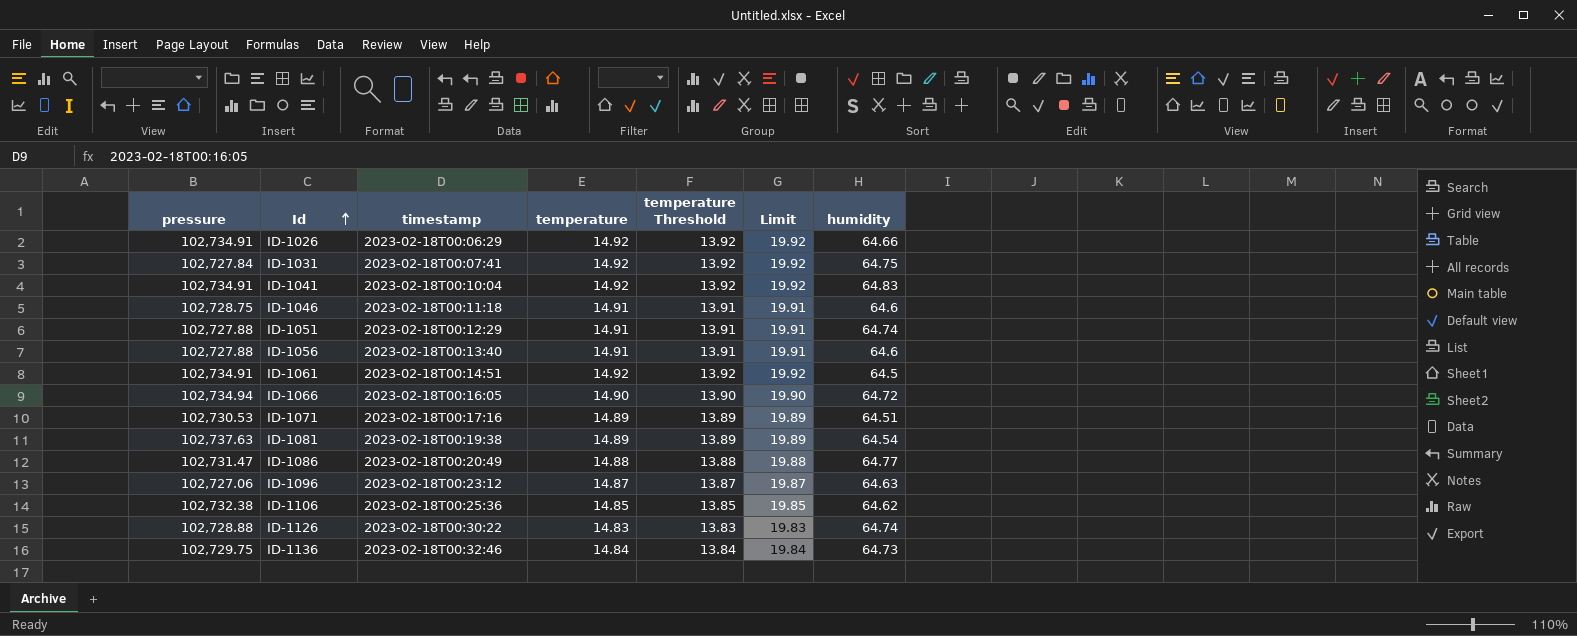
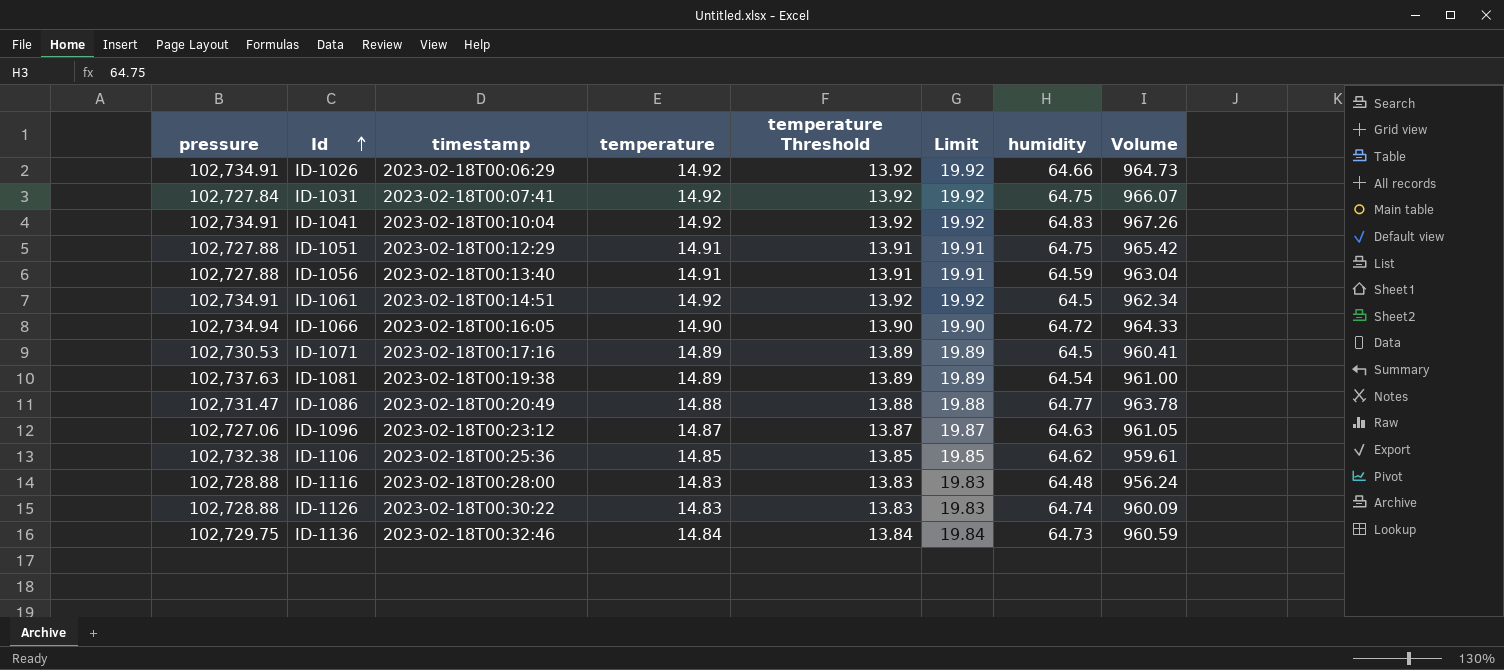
column Volume | formula: none -> [temperature] * [humidity]
row ID-1046: 102,728.75 | 2023-02-18T00:11:18 | 14.91 | 13.91 | 19.91 | 64.6 -> none
ID-1051 | humidity: 64.74 -> 64.75
ID-1056 | humidity: 64.6 -> 64.59
ID-1071 | humidity: 64.51 -> 64.5
row ID-1116: none -> 102,728.88 | 2023-02-18T00:28:00 | 14.83 | 13.83 | 19.83 | 64.48 | 956.24

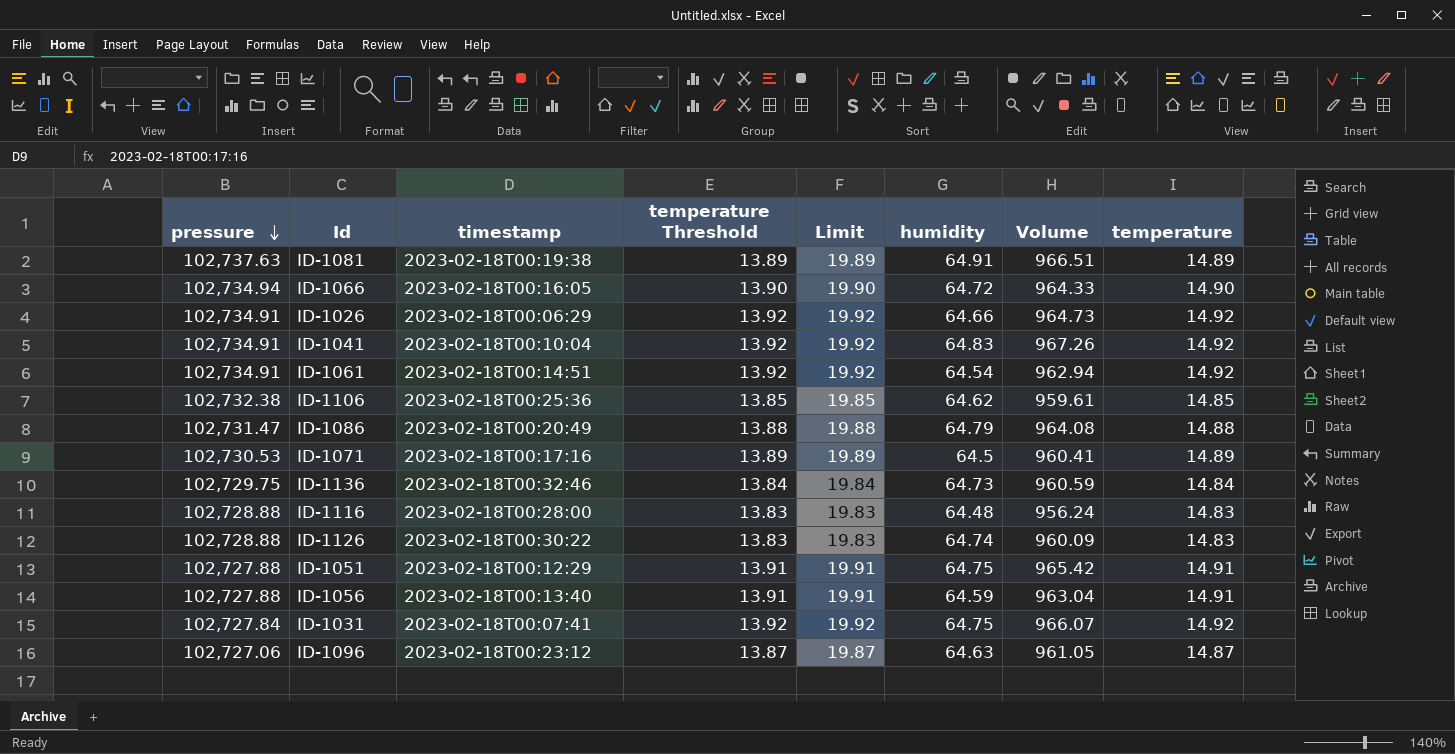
row order: Id ascending -> pressure descending
column temperature | position: 4 -> 8
ID-1081 | humidity: 64.54 -> 64.91
ID-1081 | Volume: 961.00 -> 966.51
ID-1061 | humidity: 64.5 -> 64.54
ID-1061 | Volume: 962.34 -> 962.94
ID-1086 | humidity: 64.77 -> 64.79
ID-1086 | Volume: 963.78 -> 964.08

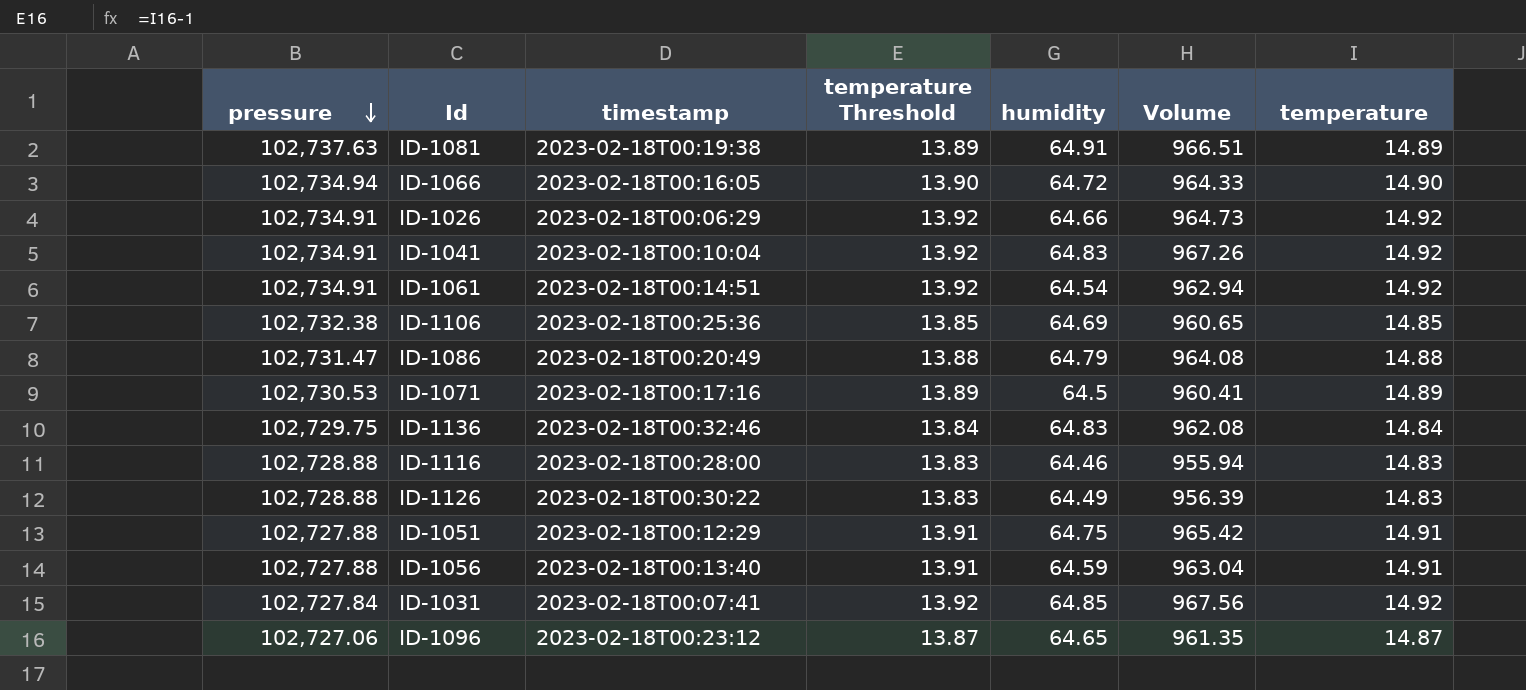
column Limit | formula: [temperature] + 5 -> none
ID-1106 | humidity: 64.62 -> 64.69
ID-1106 | Volume: 959.61 -> 960.65
ID-1136 | humidity: 64.73 -> 64.83
ID-1136 | Volume: 960.59 -> 962.08
ID-1116 | humidity: 64.48 -> 64.46
ID-1116 | Volume: 956.24 -> 955.94
ID-1126 | humidity: 64.74 -> 64.49
ID-1126 | Volume: 960.09 -> 956.39
ID-1031 | humidity: 64.75 -> 64.85
ID-1031 | Volume: 966.07 -> 967.56
ID-1096 | humidity: 64.63 -> 64.65
ID-1096 | Volume: 961.05 -> 961.35

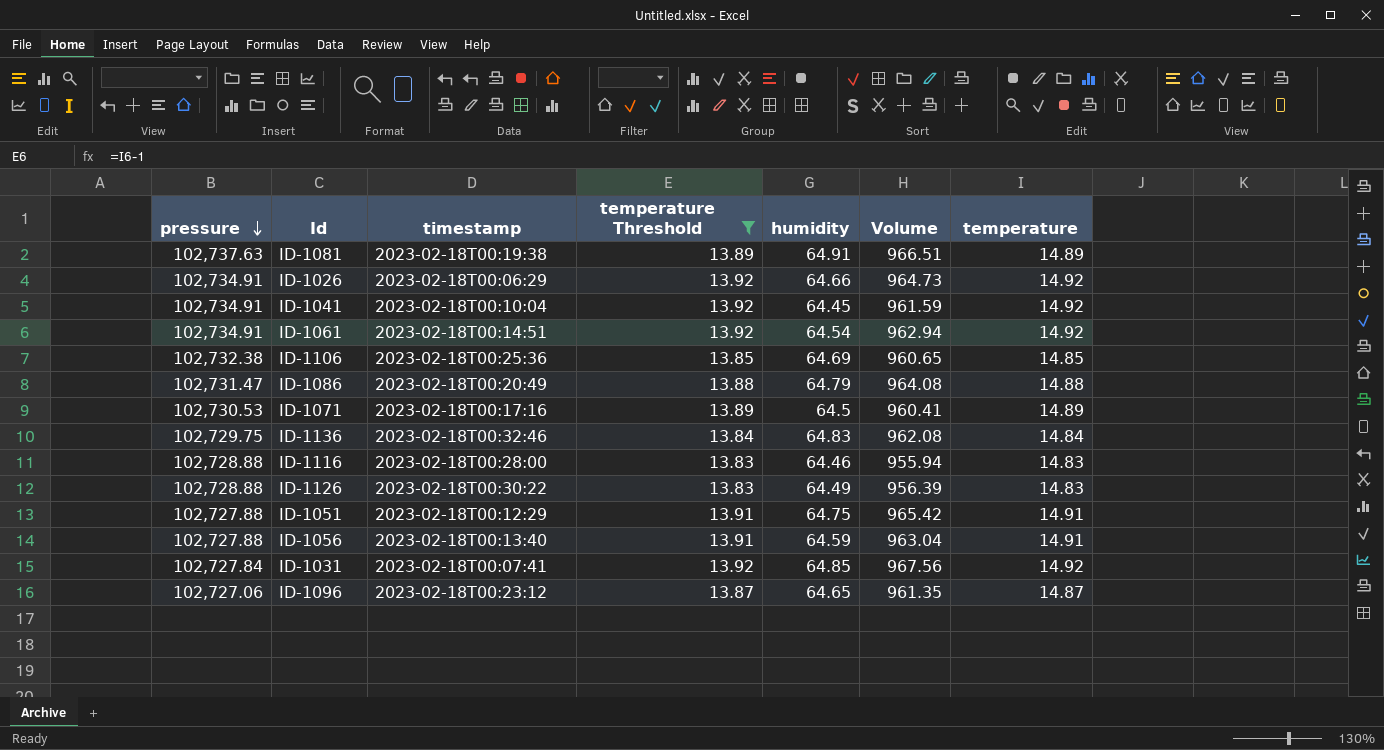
filter: none -> temperature Threshold != 13.90
ID-1041 | humidity: 64.83 -> 64.45
ID-1041 | Volume: 967.26 -> 961.59

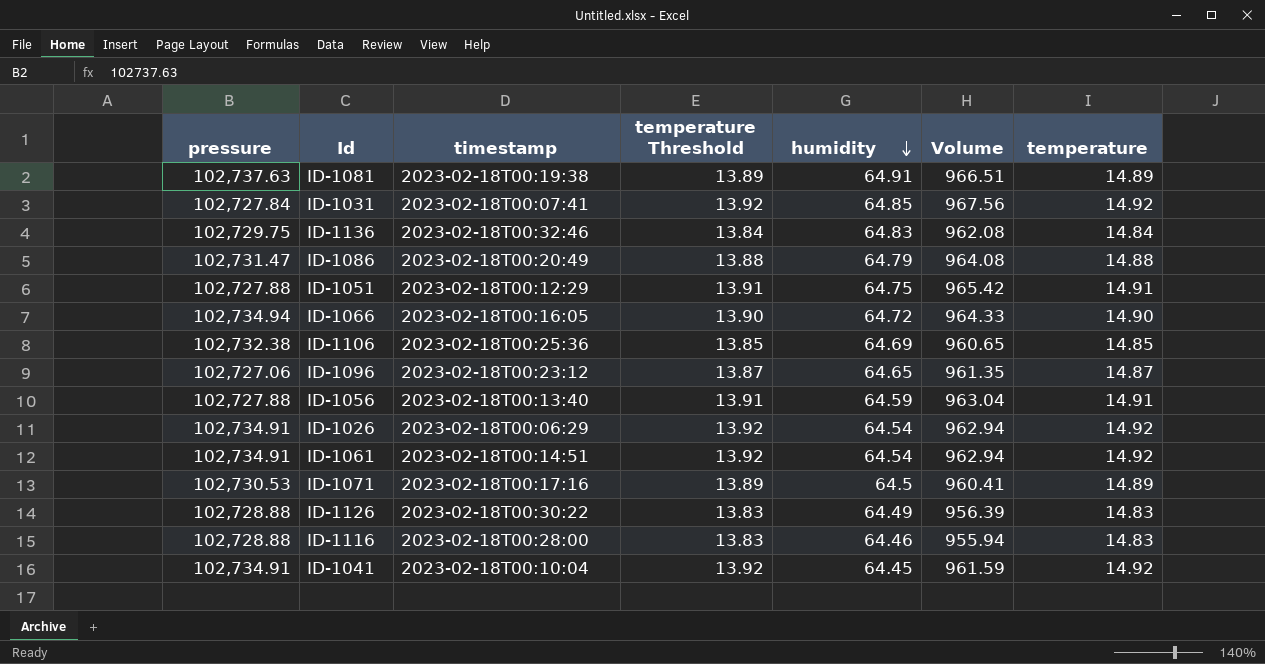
filter: temperature Threshold != 13.90 -> none
row order: pressure descending -> humidity descending
ID-1026 | humidity: 64.66 -> 64.54
ID-1026 | Volume: 964.73 -> 962.94

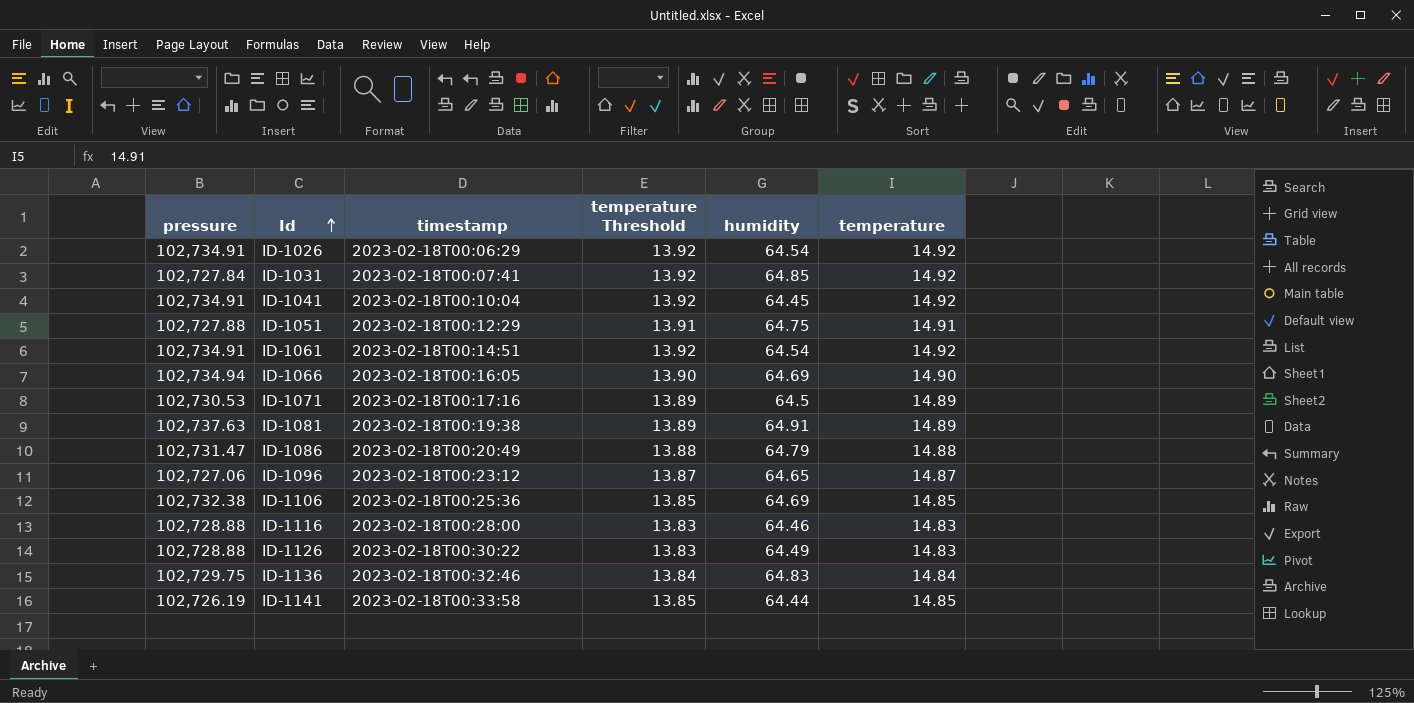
row order: humidity descending -> Id ascending
column Volume | formula: [humidity] * [temperature] -> none
row ID-1056: 102,727.88 | 2023-02-18T00:13:40 | 13.91 | 64.59 | 963.04 | 14.91 -> none
ID-1066 | humidity: 64.72 -> 64.69
row ID-1141: none -> 102,726.19 | 2023-02-18T00:33:58 | 13.85 | 64.44 | 14.85

